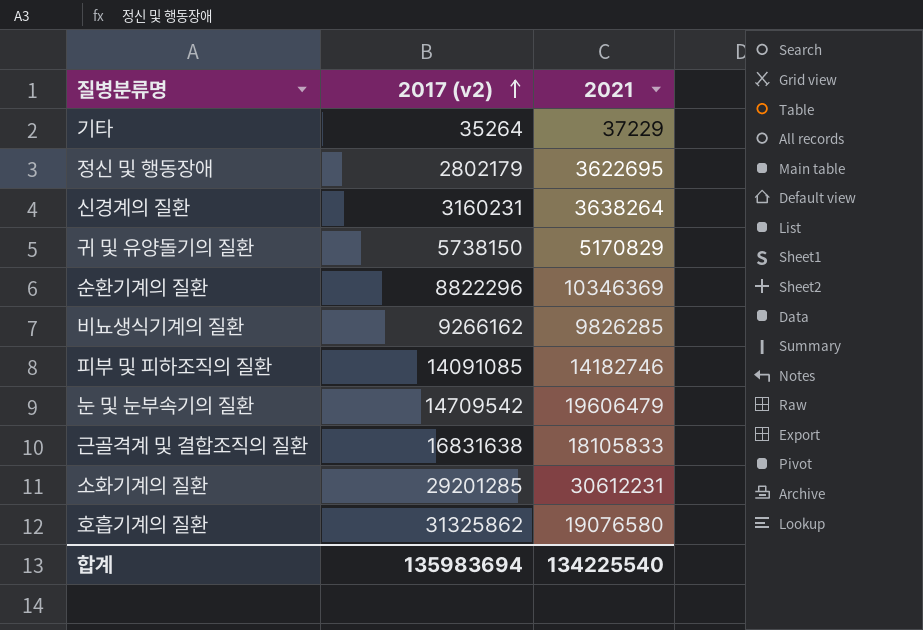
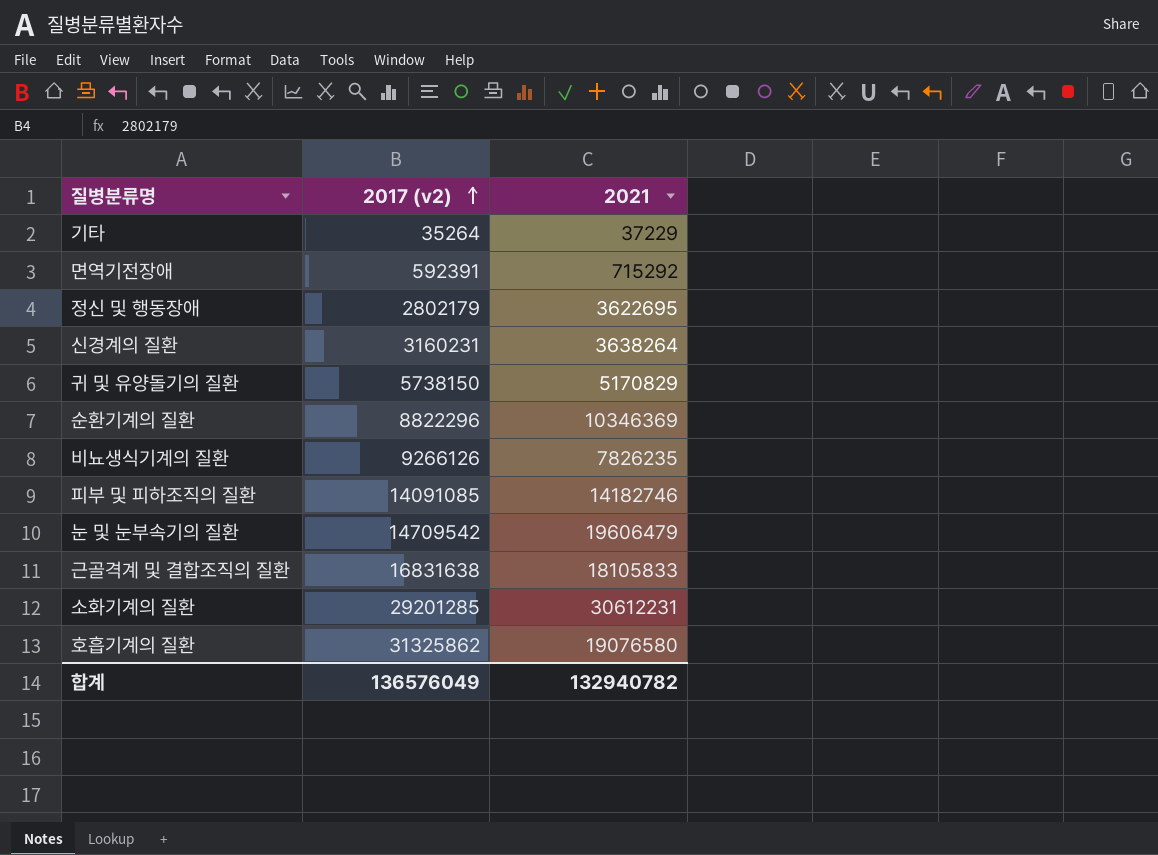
row 면역기전장애: none -> 592391 | 715292
비뇨생식기계의 질환 | 2017 (v2): 9266162 -> 9266126
비뇨생식기계의 질환 | 2021: 9826285 -> 7826235
합계 | 2017 (v2): 135983694 -> 136576049
합계 | 2021: 134225540 -> 132940782

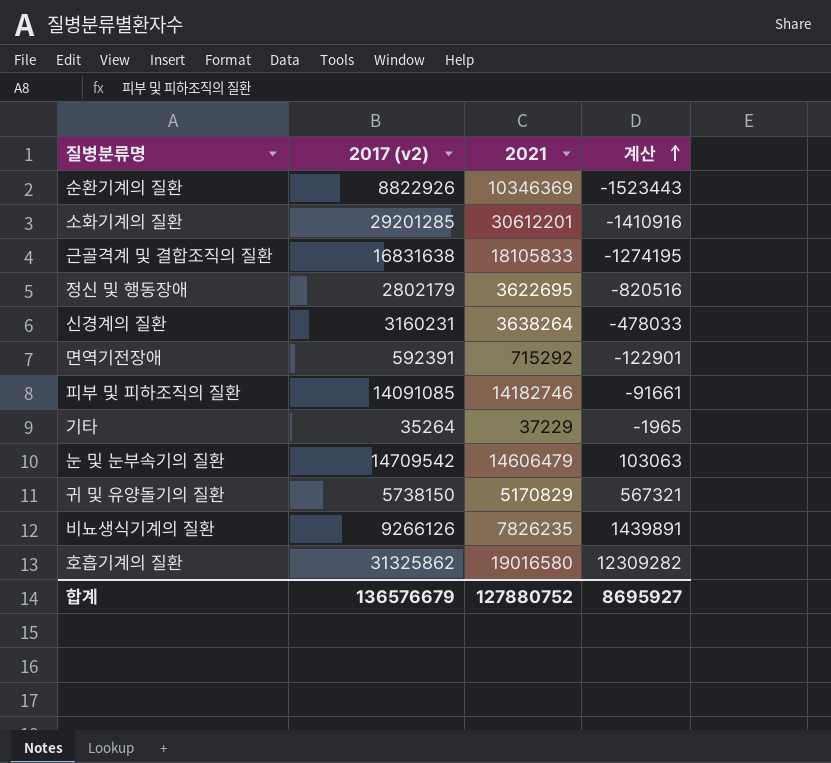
row order: 2017 (v2) ascending -> 계산 ascending
column 계산 | formula: none -> [2017 (v2)] - [2021]
순환기계의 질환 | 2017 (v2): 8822296 -> 8822926
소화기계의 질환 | 2021: 30612231 -> 30612201
눈 및 눈부속기의 질환 | 2021: 19606479 -> 14606479
호흡기계의 질환 | 2021: 19076580 -> 19016580
합계 | 2017 (v2): 136576049 -> 136576679
합계 | 2021: 132940782 -> 127880752

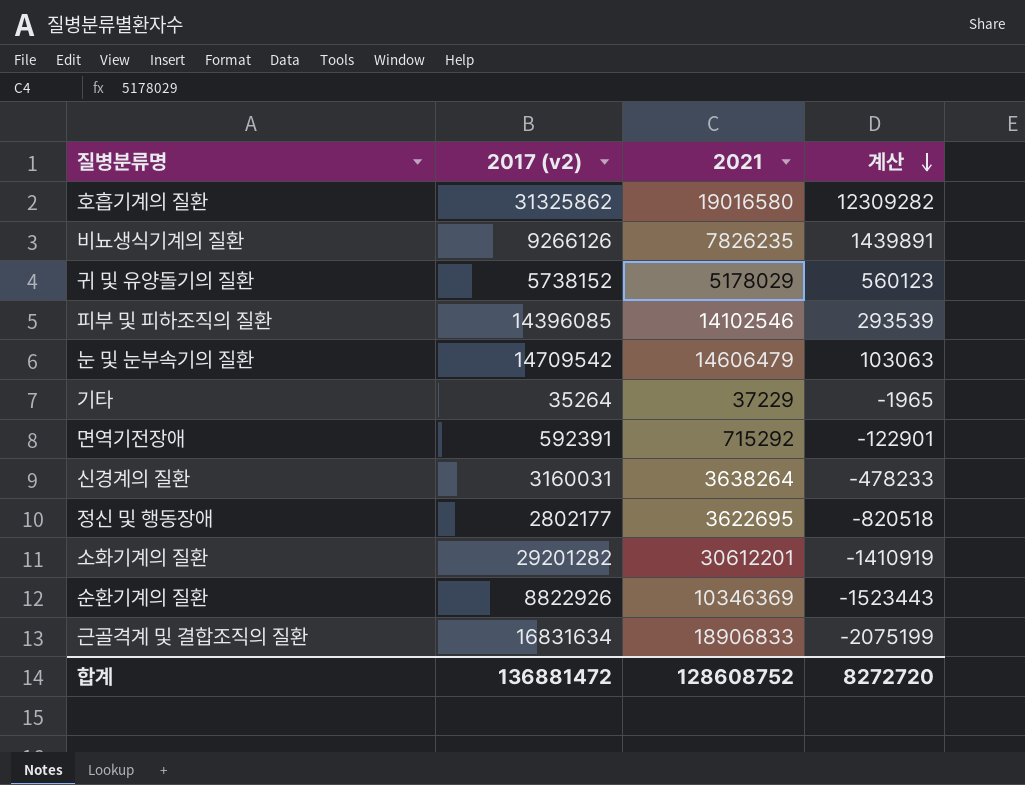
row order: 계산 ascending -> 계산 descending
귀 및 유양돌기의 질환 | 2017 (v2): 5738150 -> 5738152
귀 및 유양돌기의 질환 | 2021: 5170829 -> 5178029
귀 및 유양돌기의 질환 | 계산: 567321 -> 560123
피부 및 피하조직의 질환 | 2017 (v2): 14091085 -> 14396085
피부 및 피하조직의 질환 | 2021: 14182746 -> 14102546
피부 및 피하조직의 질환 | 계산: -91661 -> 293539
신경계의 질환 | 2017 (v2): 3160231 -> 3160031
신경계의 질환 | 계산: -478033 -> -478233
정신 및 행동장애 | 2017 (v2): 2802179 -> 2802177
정신 및 행동장애 | 계산: -820516 -> -820518
소화기계의 질환 | 2017 (v2): 29201285 -> 29201282
소화기계의 질환 | 계산: -1410916 -> -1410919
근골격계 및 결합조직의 질환 | 2017 (v2): 16831638 -> 16831634
근골격계 및 결합조직의 질환 | 2021: 18105833 -> 18906833
근골격계 및 결합조직의 질환 | 계산: -1274195 -> -2075199
합계 | 2017 (v2): 136576679 -> 136881472
합계 | 2021: 127880752 -> 128608752
합계 | 계산: 8695927 -> 8272720

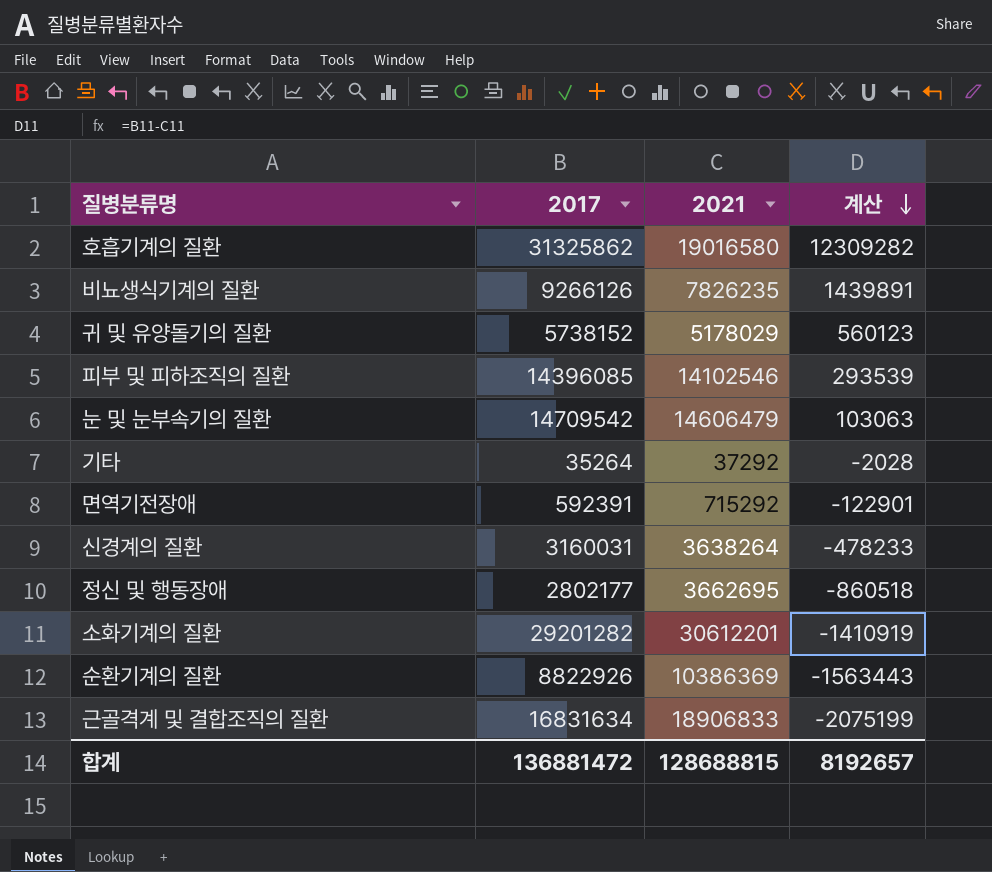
column name: 2017 (v2) -> 2017
기타 | 2021: 37229 -> 37292
기타 | 계산: -1965 -> -2028
정신 및 행동장애 | 2021: 3622695 -> 3662695
정신 및 행동장애 | 계산: -820518 -> -860518
순환기계의 질환 | 2021: 10346369 -> 10386369
순환기계의 질환 | 계산: -1523443 -> -1563443
합계 | 2021: 128608752 -> 128688815
합계 | 계산: 8272720 -> 8192657

